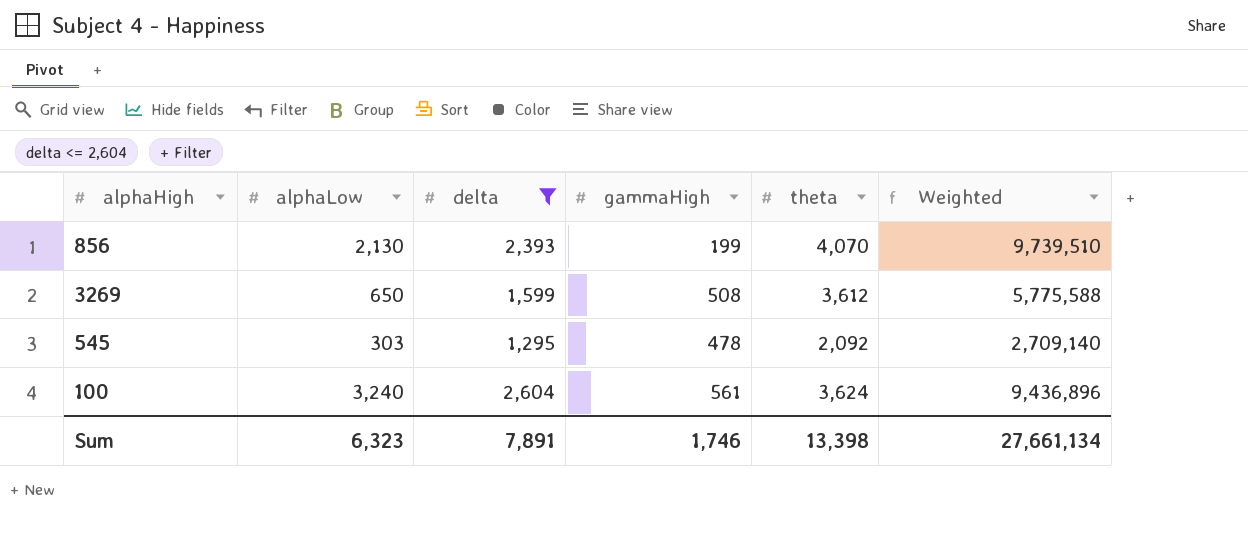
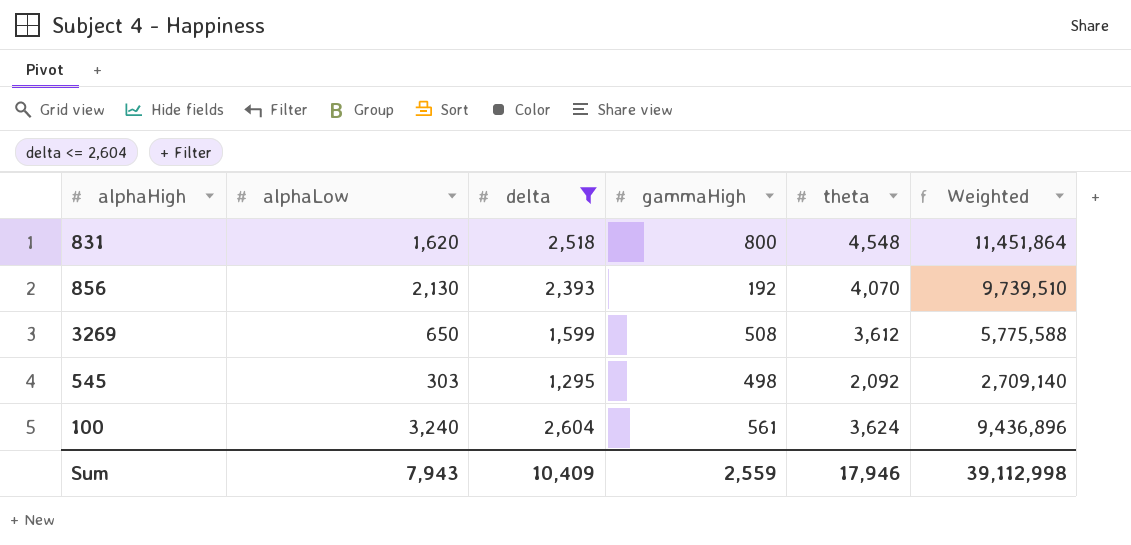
row 831: none -> 1,620 | 2,518 | 800 | 4,548 | 11,451,864
856 | gammaHigh: 199 -> 192
545 | gammaHigh: 478 -> 498
Sum | alphaLow: 6,323 -> 7,943
Sum | delta: 7,891 -> 10,409
Sum | gammaHigh: 1,746 -> 2,559
Sum | theta: 13,398 -> 17,946
Sum | Weighted: 27,661,134 -> 39,112,998

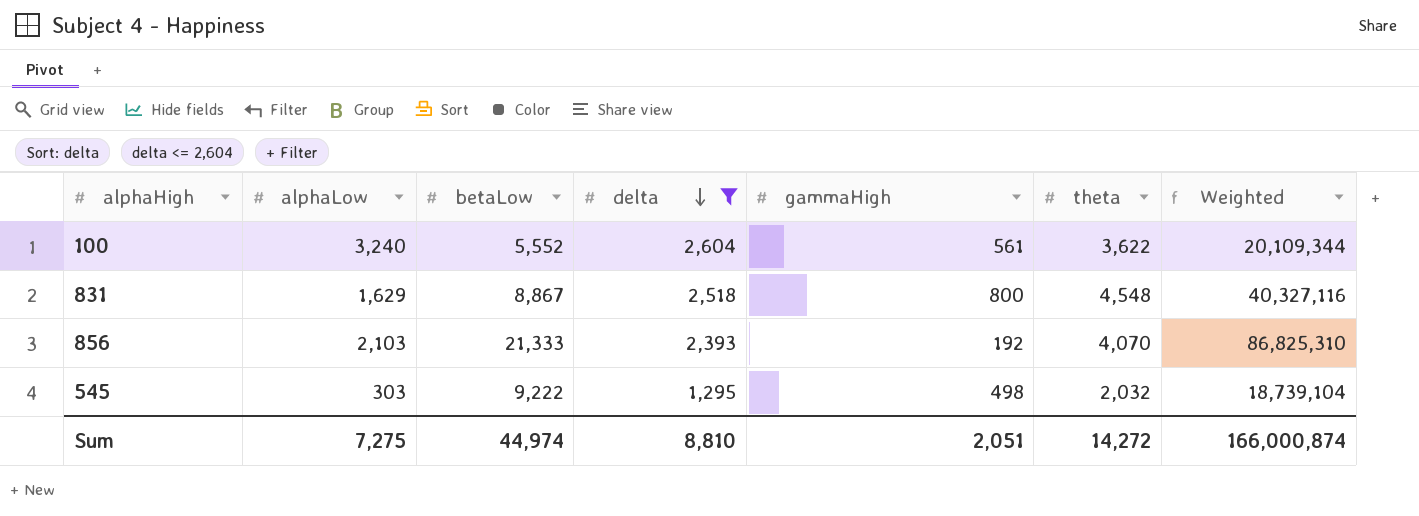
row order: none -> delta descending
column betaLow | position: none -> 3
column Weighted | formula: [delta] * [theta] -> [betaLow] * [theta]
row 3269: 650 | 1,599 | 508 | 3,612 | 5,775,588 -> none
100 | theta: 3,624 -> 3,622
831 | alphaLow: 1,620 -> 1,629
856 | alphaLow: 2,130 -> 2,103
545 | theta: 2,092 -> 2,032
Sum | alphaLow: 7,943 -> 7,275
Sum | delta: 10,409 -> 8,810
Sum | gammaHigh: 2,559 -> 2,051
Sum | theta: 17,946 -> 14,272
Sum | Weighted: 39,112,998 -> 166,000,874

